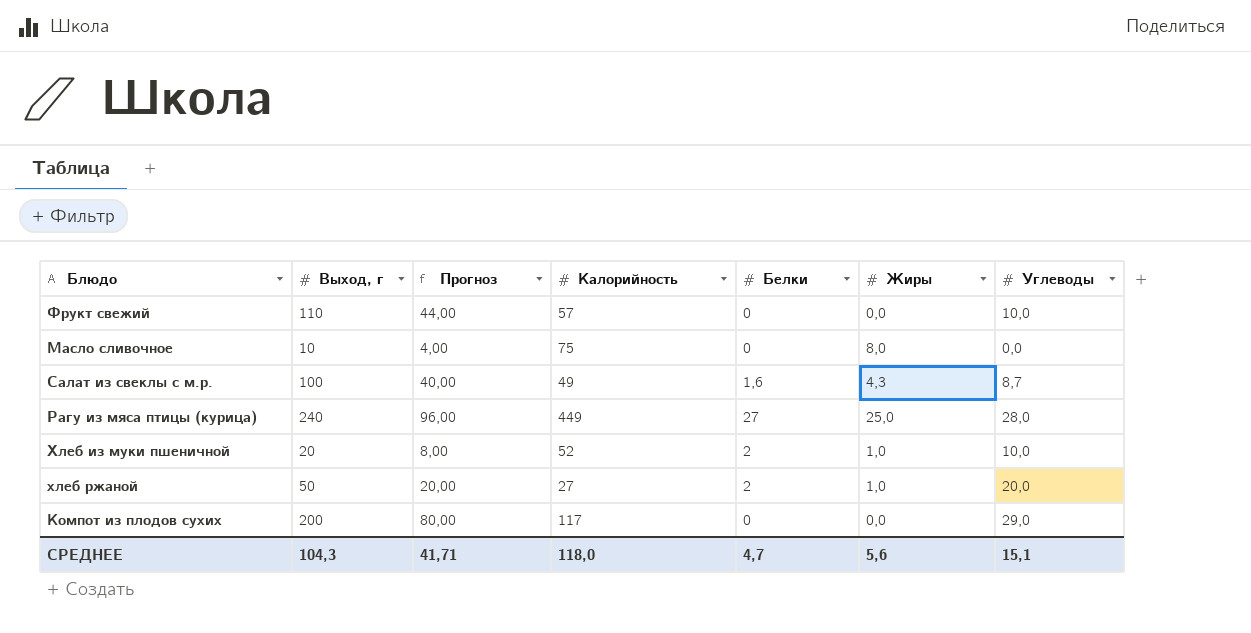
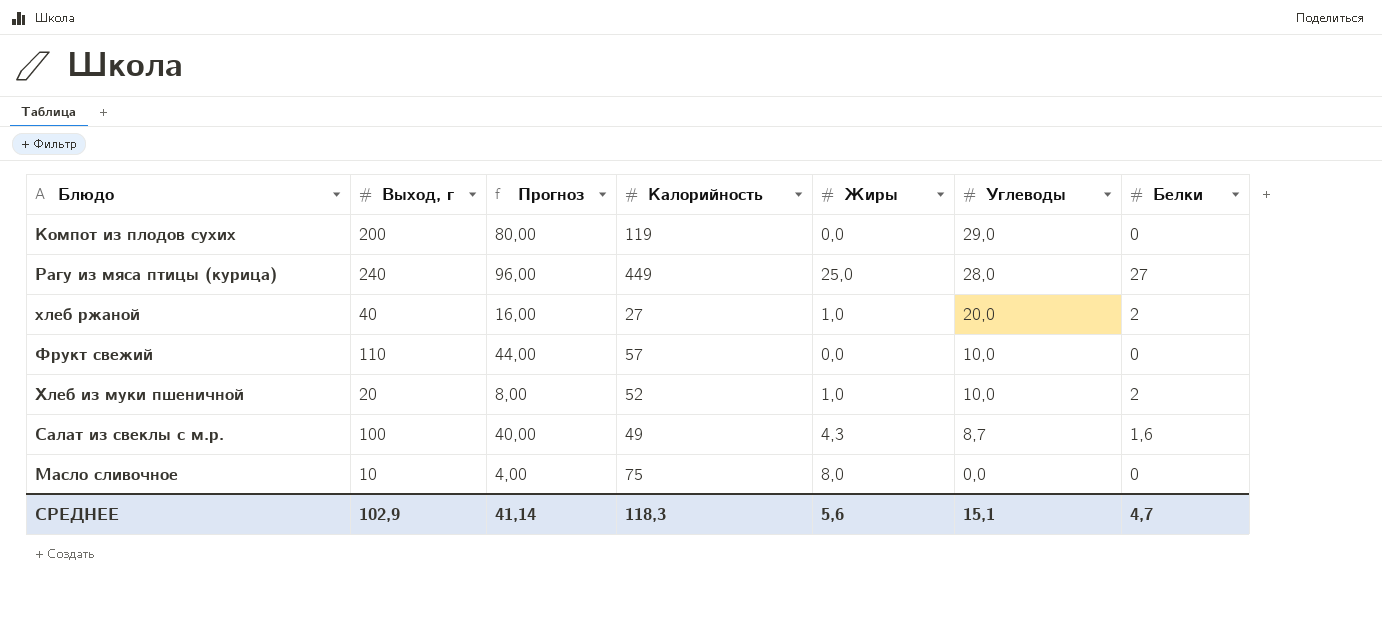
row order: none -> Углеводы descending
column Белки | position: 5 -> 7
Компот из плодов сухих | Калорийность: 117 -> 119
хлеб ржаной | Выход, г: 50 -> 40
хлеб ржаной | Прогноз: 20,00 -> 16,00
СРЕДНЕЕ | Выход, г: 104,3 -> 102,9
СРЕДНЕЕ | Прогноз: 41,71 -> 41,14
СРЕДНЕЕ | Калорийность: 118,0 -> 118,3

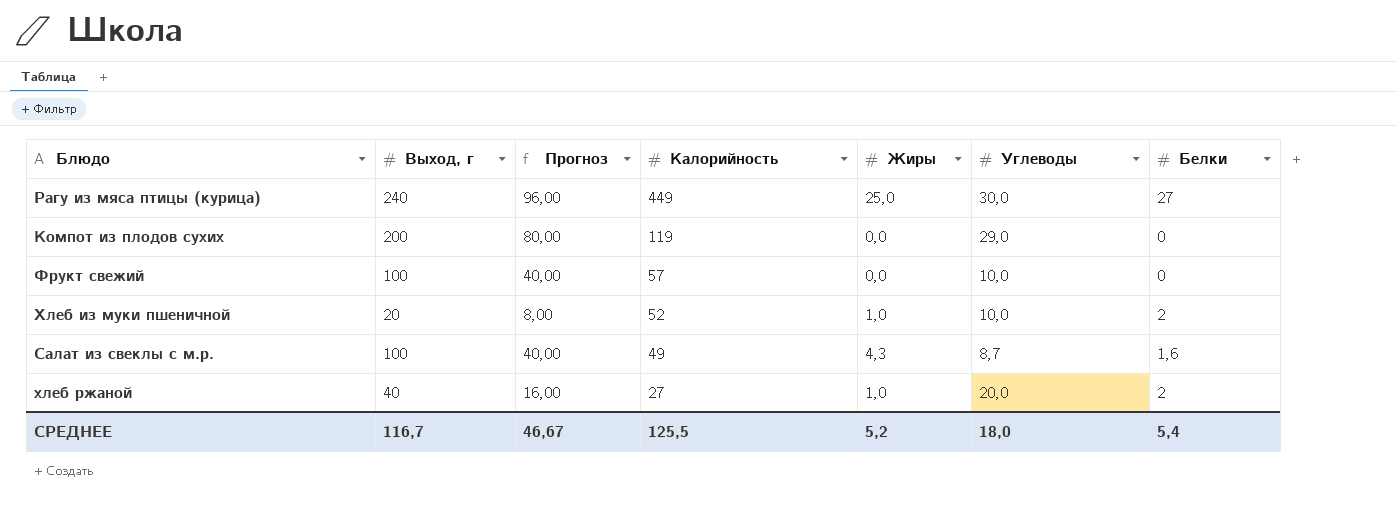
row order: Углеводы descending -> Калорийность descending
row Масло сливочное: 10 | 4,00 | 75 | 8,0 | 0,0 | 0 -> none
Рагу из мяса птицы (курица) | Углеводы: 28,0 -> 30,0
Фрукт свежий | Выход, г: 110 -> 100
Фрукт свежий | Прогноз: 44,00 -> 40,00
СРЕДНЕЕ | Выход, г: 102,9 -> 116,7
СРЕДНЕЕ | Прогноз: 41,14 -> 46,67
СРЕДНЕЕ | Калорийность: 118,3 -> 125,5
СРЕДНЕЕ | Жиры: 5,6 -> 5,2
СРЕДНЕЕ | Углеводы: 15,1 -> 18,0
СРЕДНЕЕ | Белки: 4,7 -> 5,4

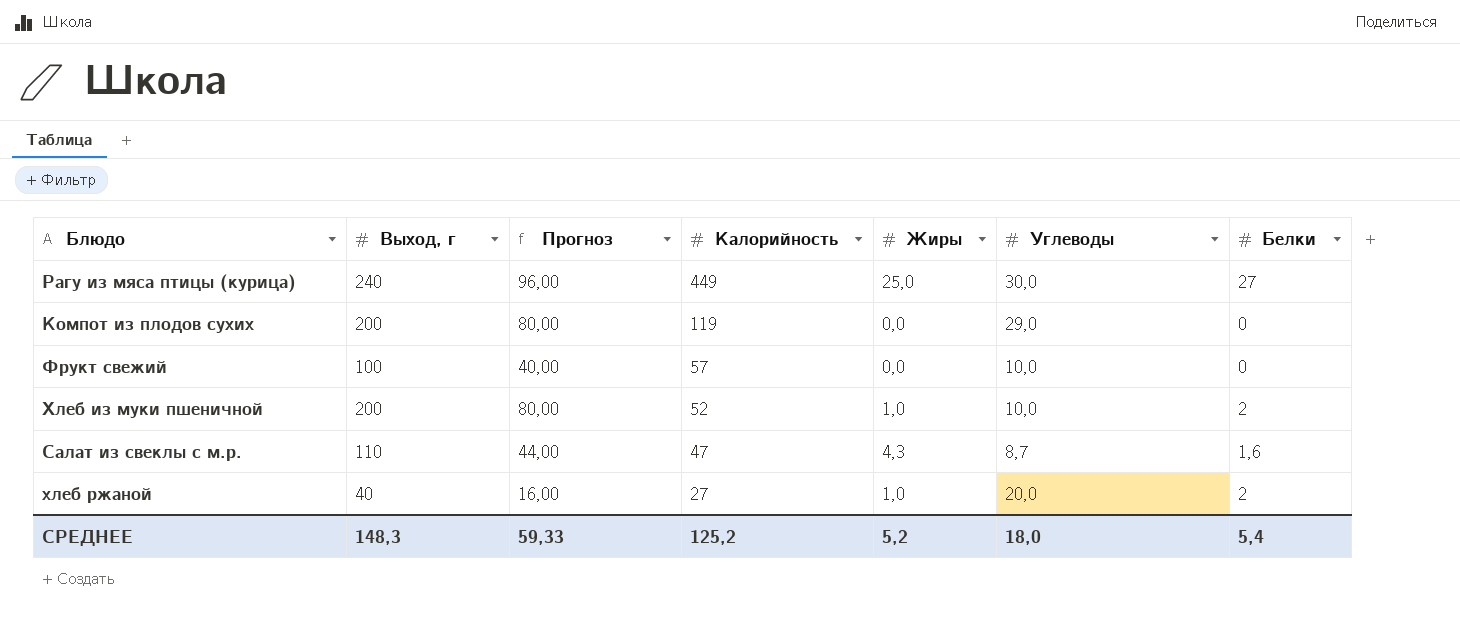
Хлеб из муки пшеничной | Выход, г: 20 -> 200
Хлеб из муки пшеничной | Прогноз: 8,00 -> 80,00
Салат из свеклы с м.р. | Выход, г: 100 -> 110
Салат из свеклы с м.р. | Прогноз: 40,00 -> 44,00
Салат из свеклы с м.р. | Калорийность: 49 -> 47
СРЕДНЕЕ | Выход, г: 116,7 -> 148,3
СРЕДНЕЕ | Прогноз: 46,67 -> 59,33
СРЕДНЕЕ | Калорийность: 125,5 -> 125,2

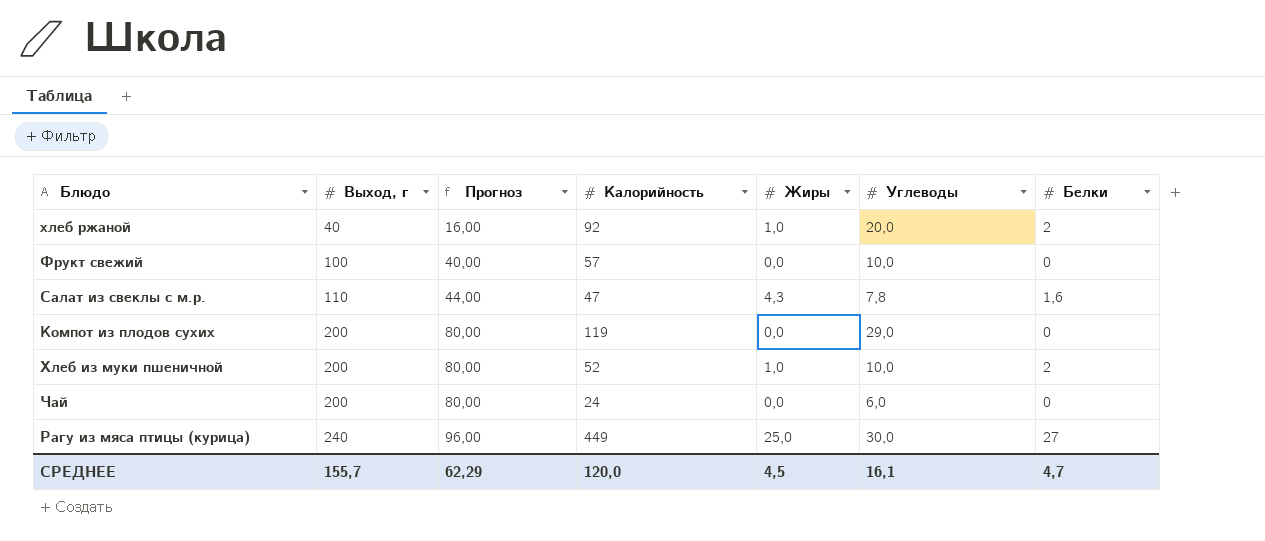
row order: Калорийность descending -> Выход, г ascending
хлеб ржаной | Калорийность: 27 -> 92
Салат из свеклы с м.р. | Углеводы: 8,7 -> 7,8
row Чай: none -> 200 | 80,00 | 24 | 0,0 | 6,0 | 0
СРЕДНЕЕ | Выход, г: 148,3 -> 155,7
СРЕДНЕЕ | Прогноз: 59,33 -> 62,29
СРЕДНЕЕ | Калорийность: 125,2 -> 120,0
СРЕДНЕЕ | Жиры: 5,2 -> 4,5
СРЕДНЕЕ | Углеводы: 18,0 -> 16,1
СРЕДНЕЕ | Белки: 5,4 -> 4,7

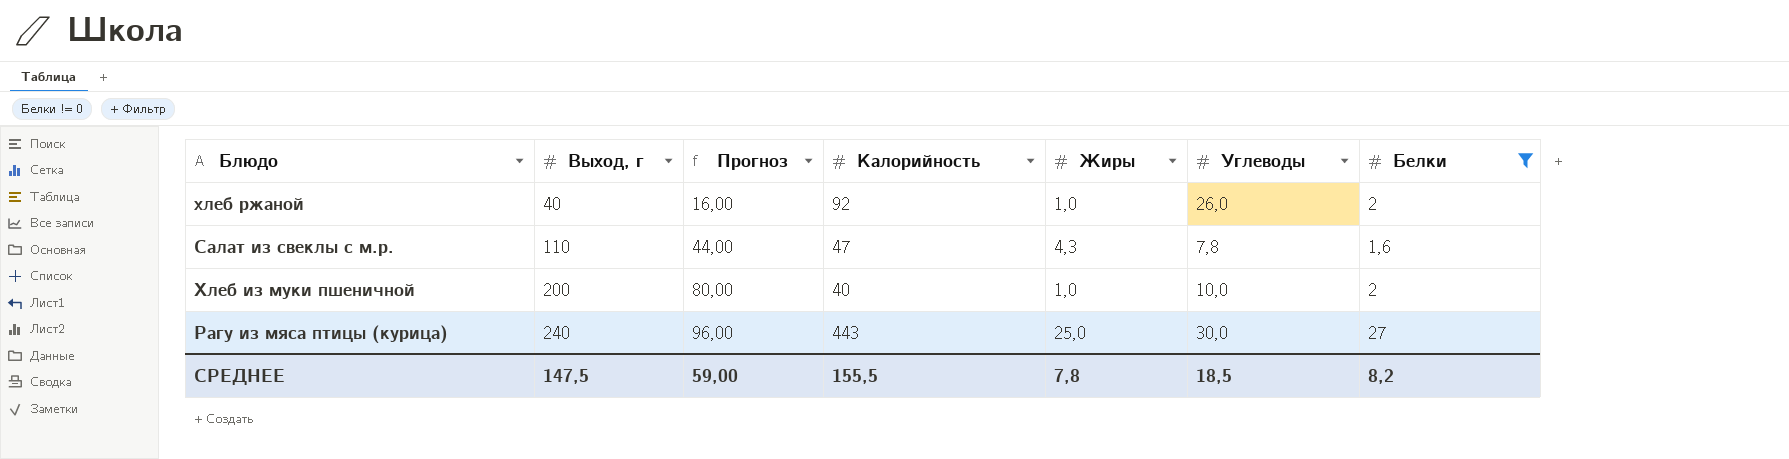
filter: none -> Белки != 0
хлеб ржаной | Углеводы: 20,0 -> 26,0
Хлеб из муки пшеничной | Калорийность: 52 -> 40
Рагу из мяса птицы (курица) | Калорийность: 449 -> 443
СРЕДНЕЕ | Выход, г: 155,7 -> 147,5
СРЕДНЕЕ | Прогноз: 62,29 -> 59,00
СРЕДНЕЕ | Калорийность: 120,0 -> 155,5
СРЕДНЕЕ | Жиры: 4,5 -> 7,8
СРЕДНЕЕ | Углеводы: 16,1 -> 18,5
СРЕДНЕЕ | Белки: 4,7 -> 8,2

